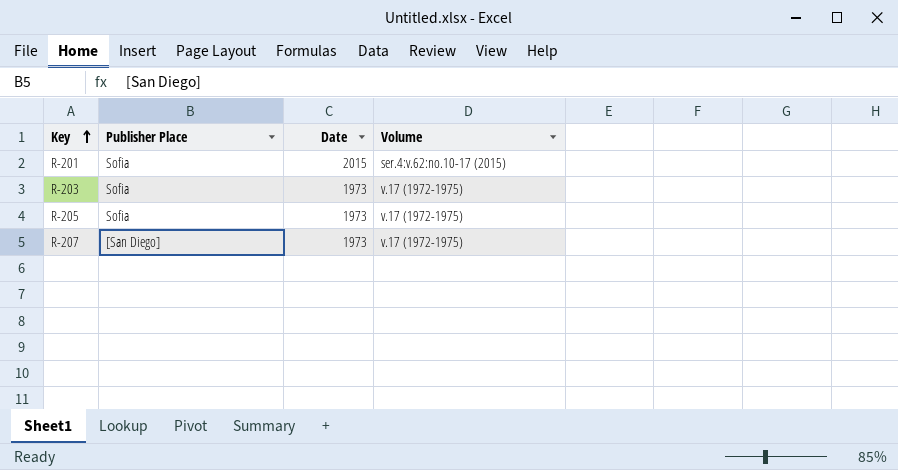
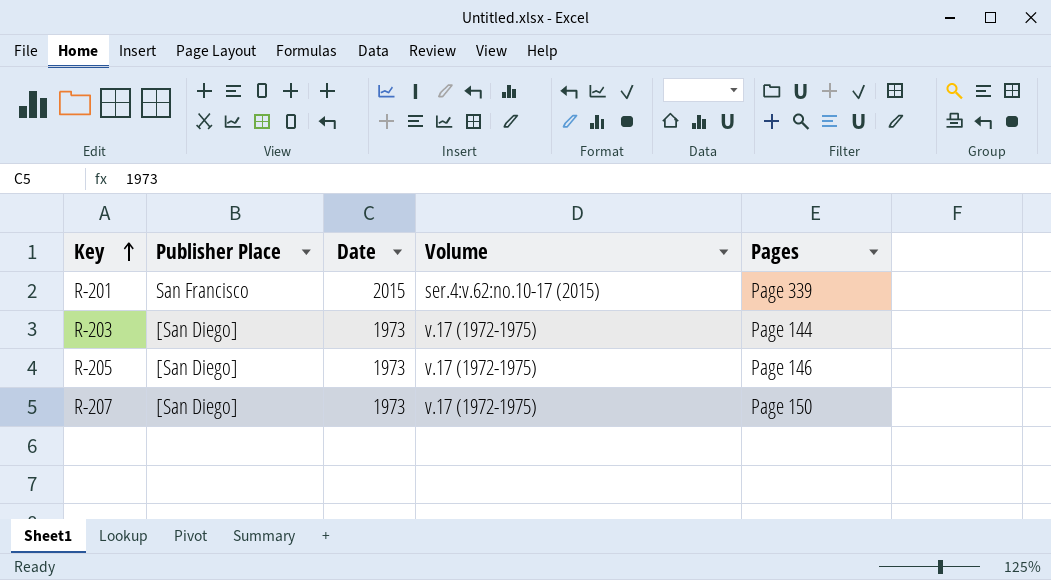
column Pages | position: none -> 5
R-201 | Publisher Place: Sofia -> San Francisco
R-203 | Publisher Place: Sofia -> [San Diego]
R-205 | Publisher Place: Sofia -> [San Diego]

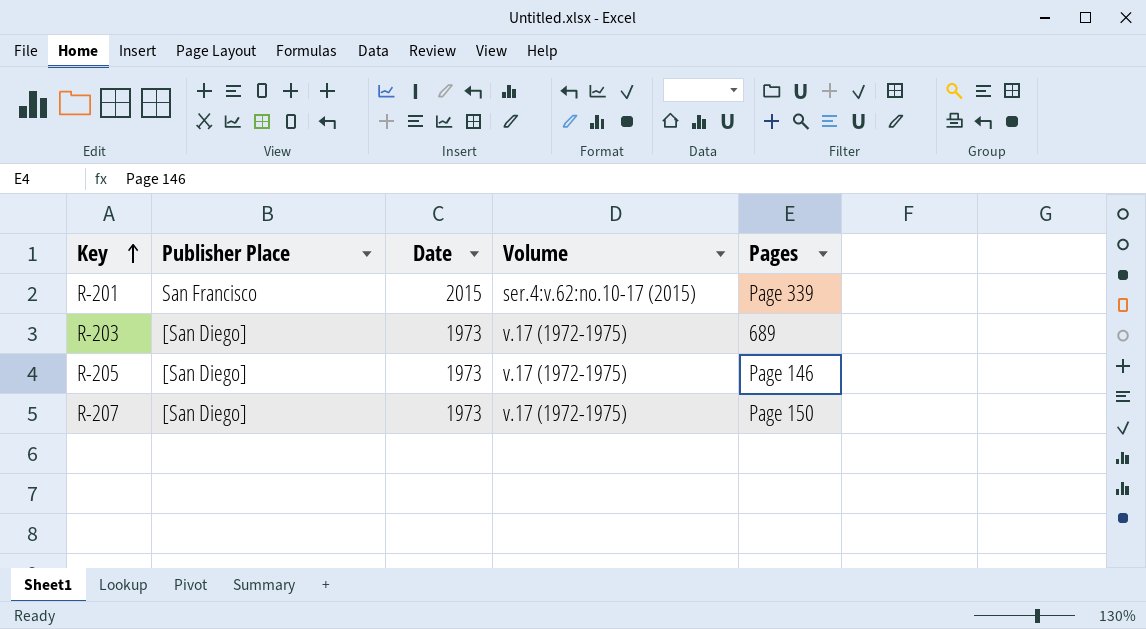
R-203 | Pages: Page 144 -> 689

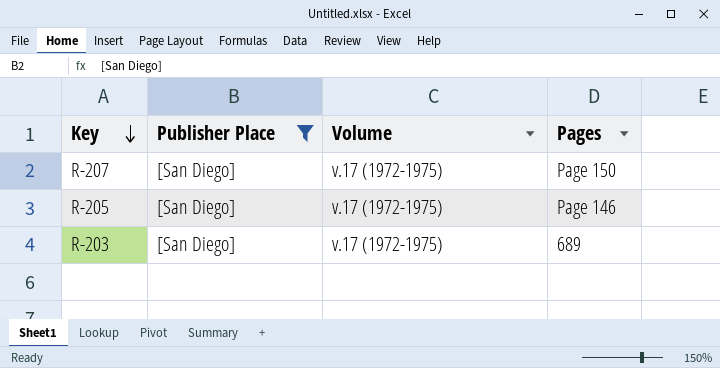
filter: none -> Publisher Place = [San Diego]
row order: Key ascending -> Key descending
column Date | position: 3 -> none

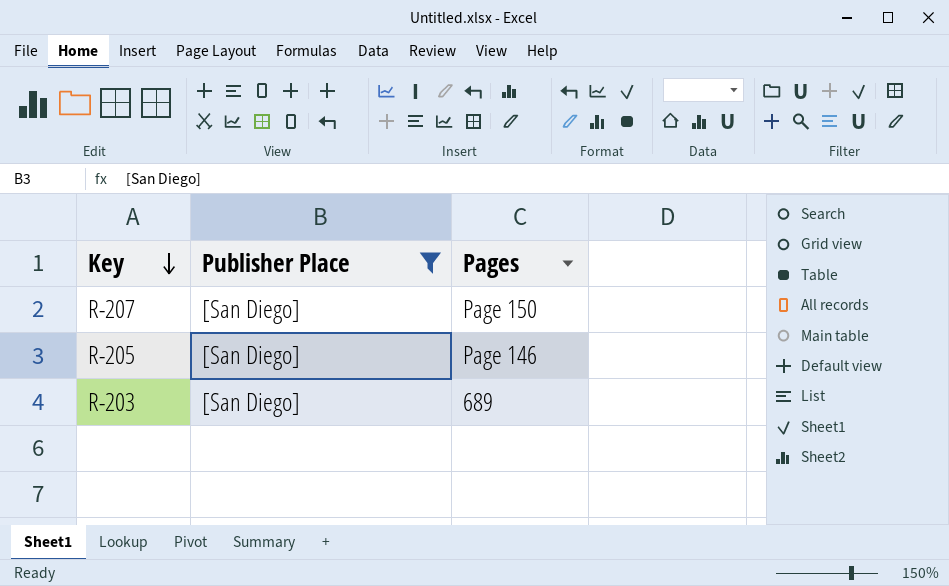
column Volume | position: 3 -> none

